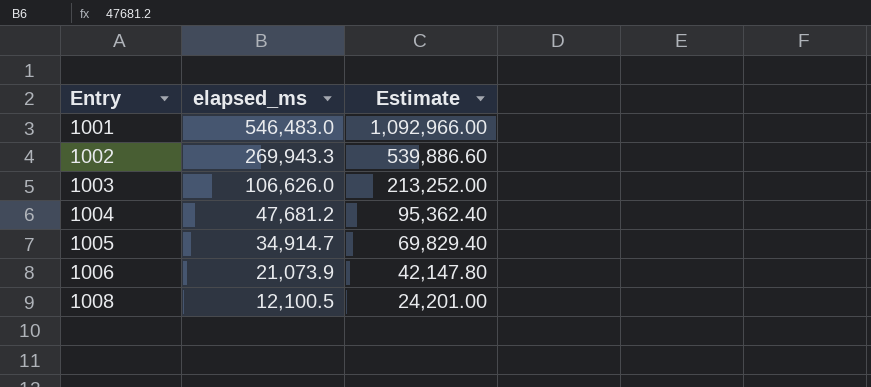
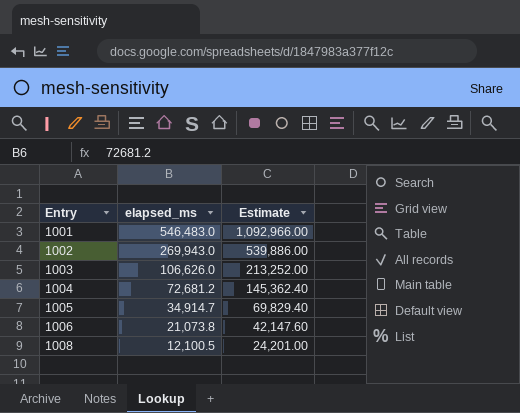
1002 | elapsed_ms: 269,943.3 -> 269,943.0
1002 | Estimate: 539,886.60 -> 539,886.00
1004 | elapsed_ms: 47,681.2 -> 72,681.2
1004 | Estimate: 95,362.40 -> 145,362.40
1006 | elapsed_ms: 21,073.9 -> 21,073.8
1006 | Estimate: 42,147.80 -> 42,147.60

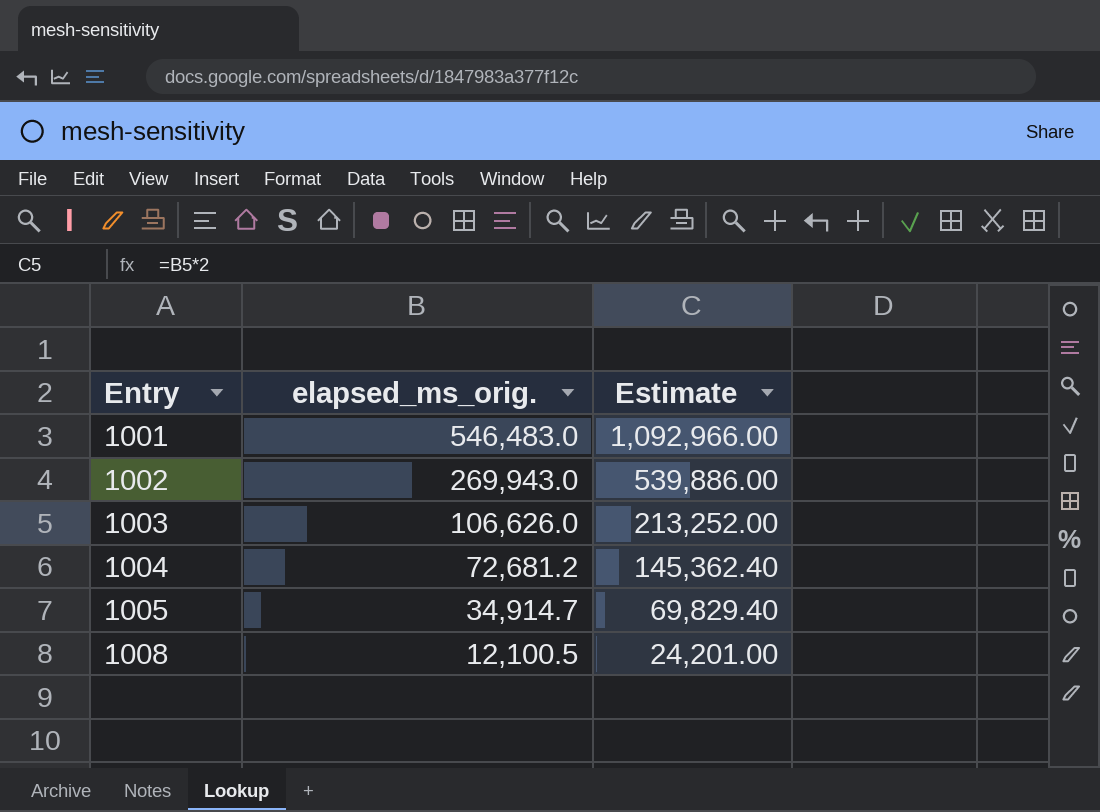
column name: elapsed_ms -> elapsed_ms_orig.
row 1006: 21,073.8 | 42,147.60 -> none

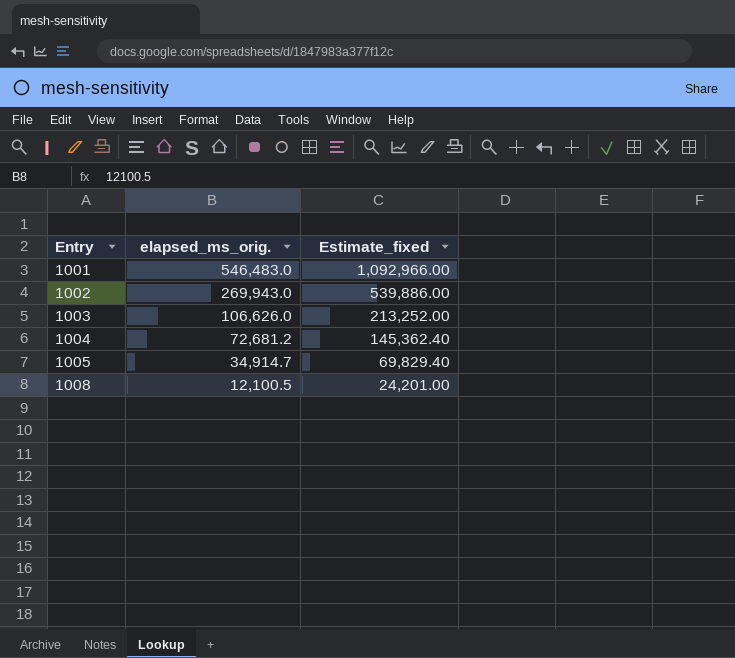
column name: Estimate -> Estimate_fixed

